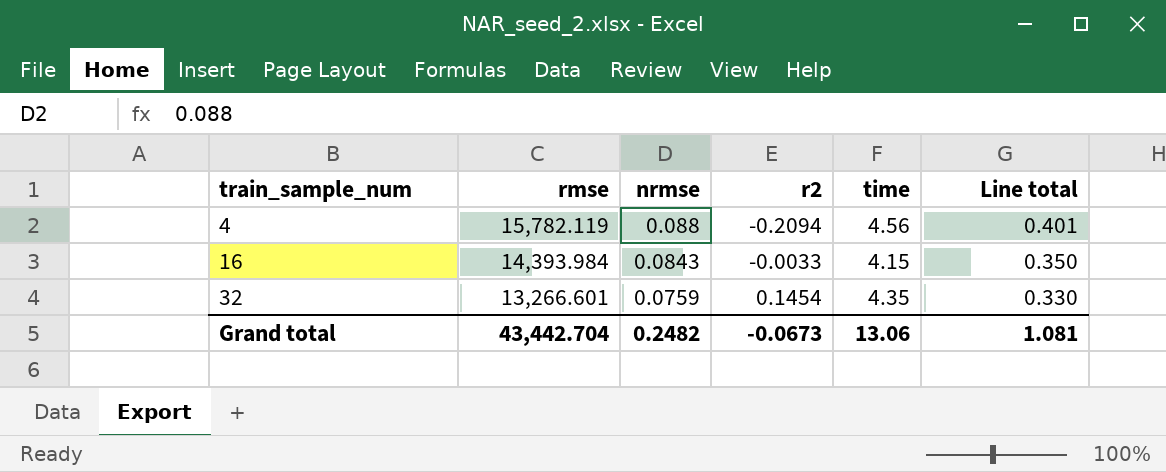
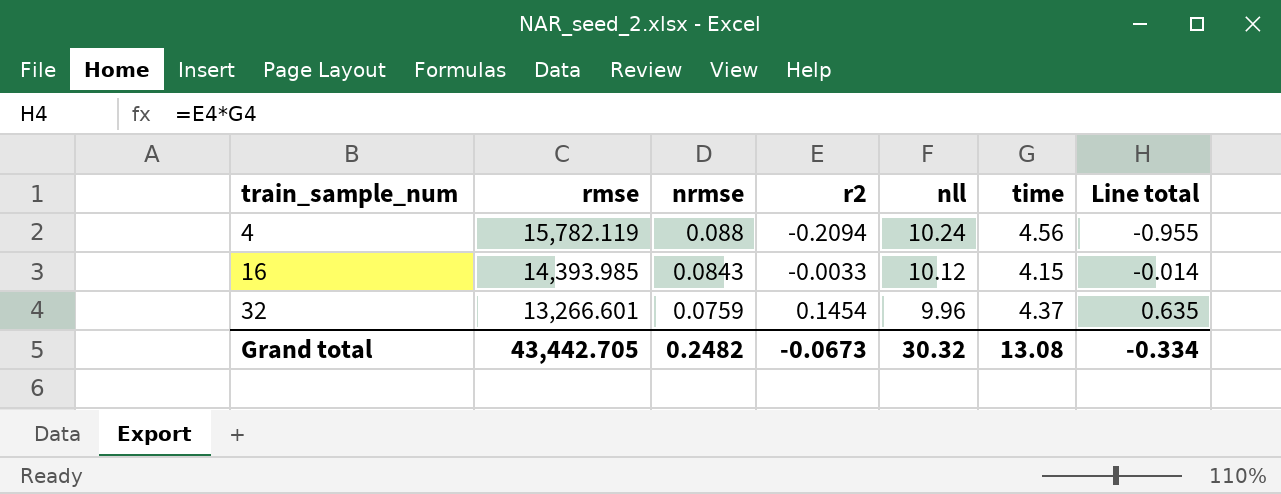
column nll | position: none -> 5
column Line total | formula: [nrmse] * [time] -> [r2] * [time]
16 | rmse: 14,393.984 -> 14,393.985
32 | time: 4.35 -> 4.37
Grand total | rmse: 43,442.704 -> 43,442.705
Grand total | time: 13.06 -> 13.08
Grand total | Line total: 1.081 -> -0.334

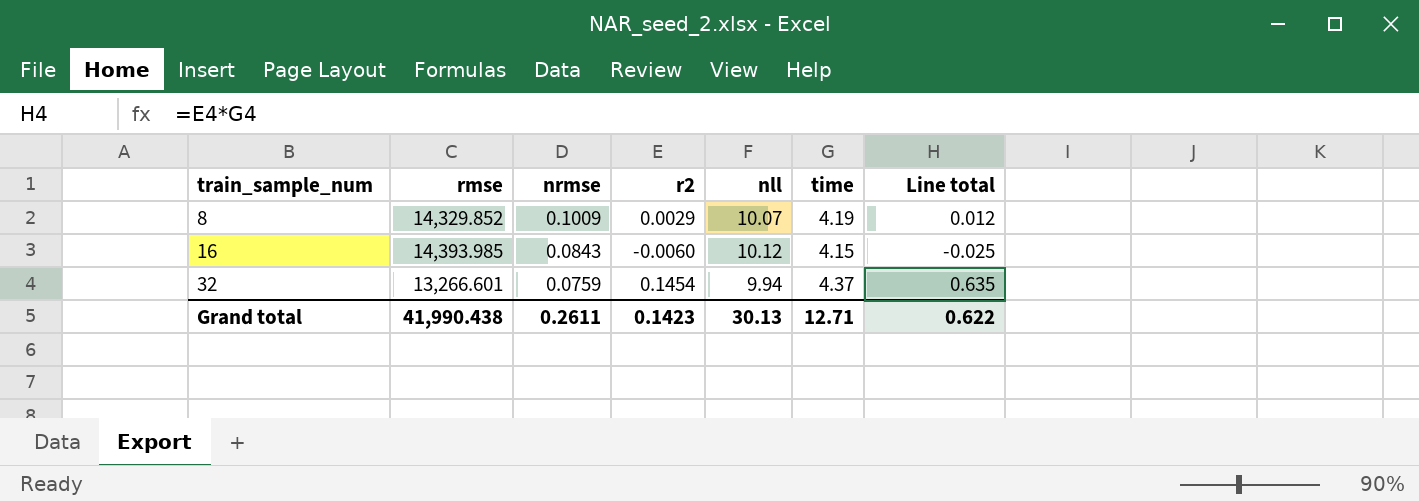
row 4: 15,782.119 | 0.088 | -0.2094 | 10.24 | 4.56 | -0.955 -> none
row 8: none -> 14,329.852 | 0.1009 | 0.0029 | 10.07 | 4.19 | 0.012
16 | r2: -0.0033 -> -0.0060
16 | Line total: -0.014 -> -0.025
32 | nll: 9.96 -> 9.94
Grand total | rmse: 43,442.705 -> 41,990.438
Grand total | nrmse: 0.2482 -> 0.2611
Grand total | r2: -0.0673 -> 0.1423
Grand total | nll: 30.32 -> 30.13
Grand total | time: 13.08 -> 12.71
Grand total | Line total: -0.334 -> 0.622

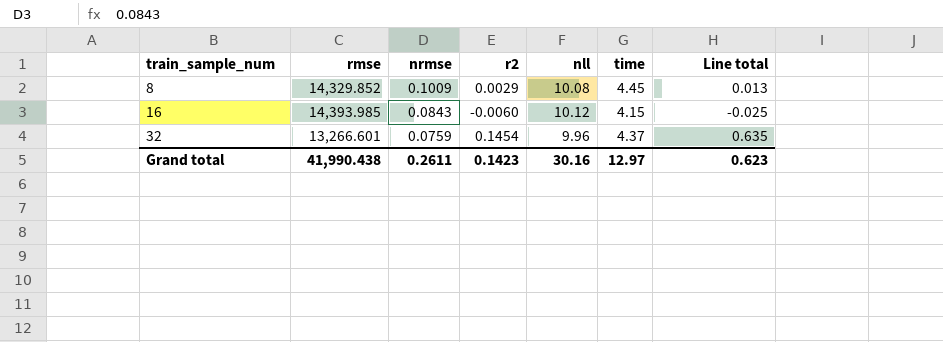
8 | nll: 10.07 -> 10.08
8 | time: 4.19 -> 4.45
8 | Line total: 0.012 -> 0.013
32 | nll: 9.94 -> 9.96
Grand total | nll: 30.13 -> 30.16
Grand total | time: 12.71 -> 12.97
Grand total | Line total: 0.622 -> 0.623

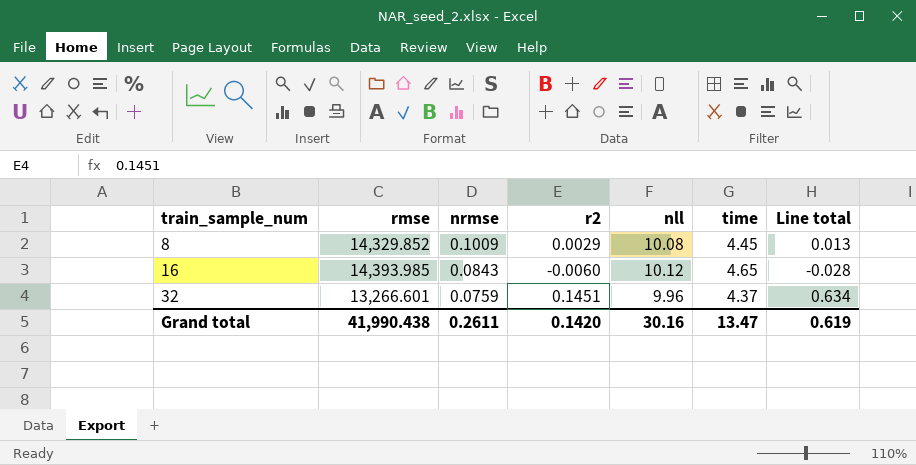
16 | time: 4.15 -> 4.65
16 | Line total: -0.025 -> -0.028
32 | r2: 0.1454 -> 0.1451
32 | Line total: 0.635 -> 0.634
Grand total | r2: 0.1423 -> 0.1420
Grand total | time: 12.97 -> 13.47
Grand total | Line total: 0.623 -> 0.619

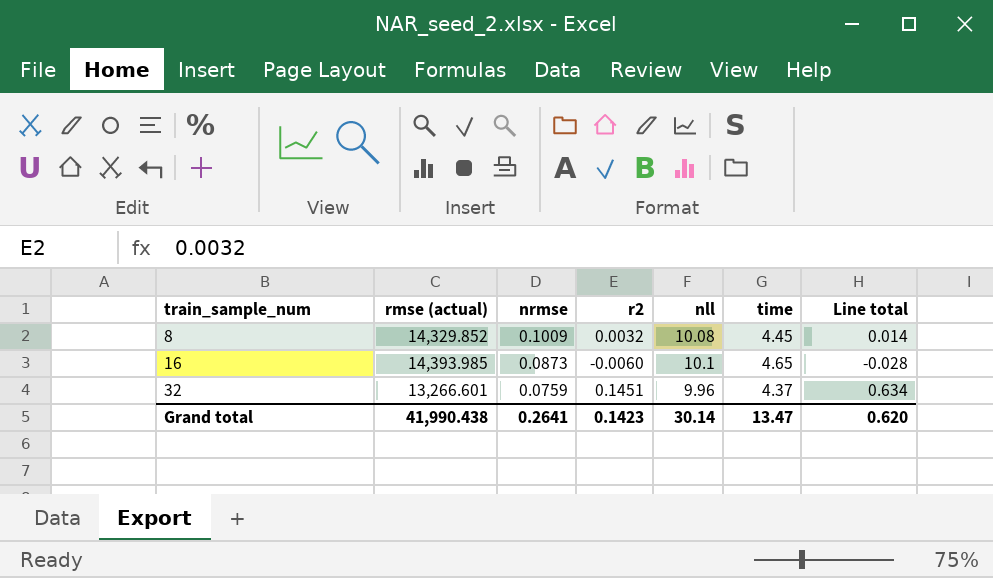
column name: rmse -> rmse (actual)
8 | r2: 0.0029 -> 0.0032
8 | Line total: 0.013 -> 0.014
16 | nrmse: 0.0843 -> 0.0873
16 | nll: 10.12 -> 10.1
Grand total | nrmse: 0.2611 -> 0.2641
Grand total | r2: 0.1420 -> 0.1423
Grand total | nll: 30.16 -> 30.14
Grand total | Line total: 0.619 -> 0.620

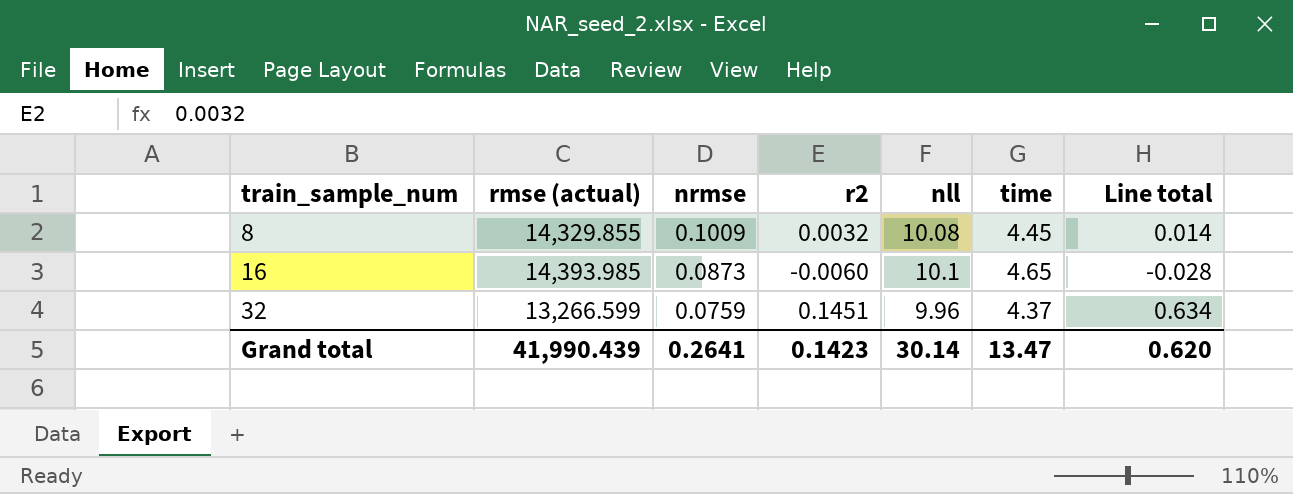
8 | rmse (actual): 14,329.852 -> 14,329.855
32 | rmse (actual): 13,266.601 -> 13,266.599
Grand total | rmse (actual): 41,990.438 -> 41,990.439

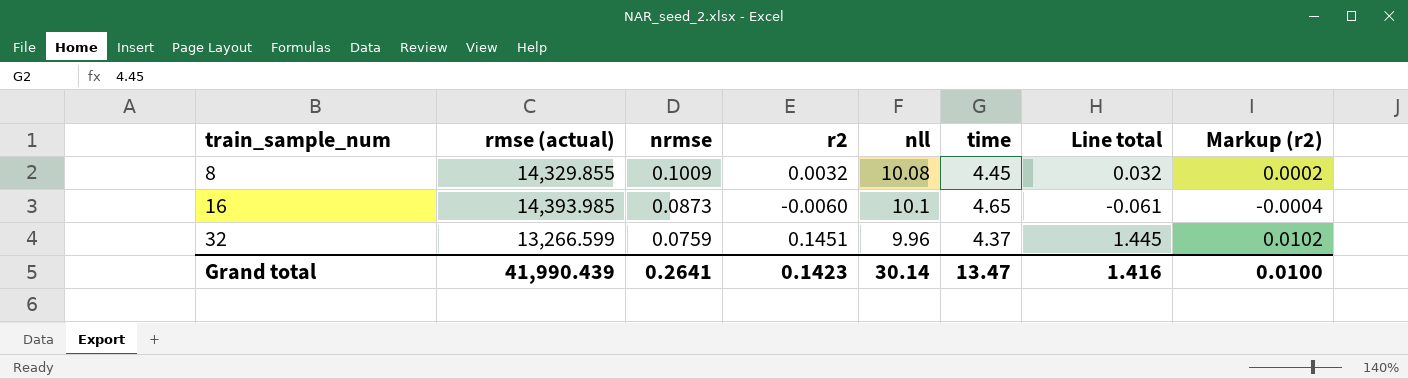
column Line total | formula: [r2] * [time] -> [r2] * [nll]
column Markup (r2) | formula: none -> [r2] * 0.07
Grand total | Line total: 0.620 -> 1.416

